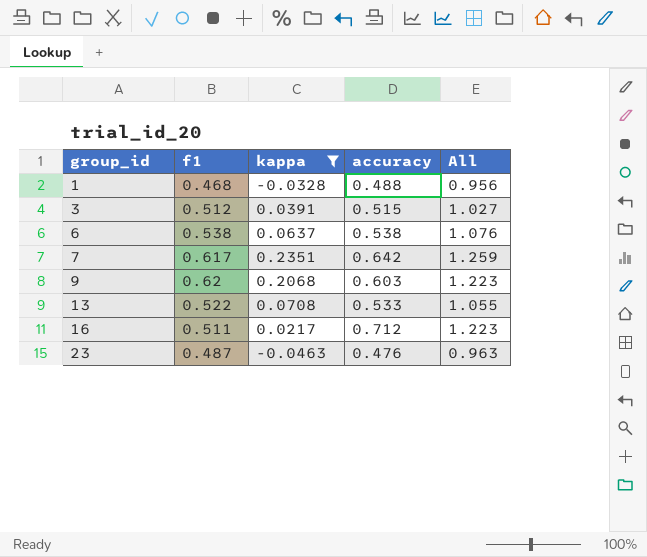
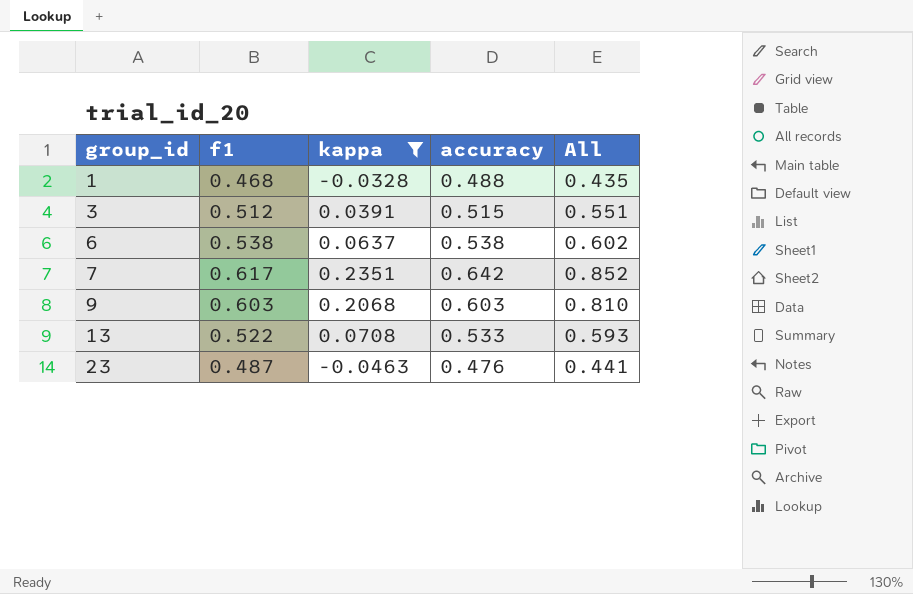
column All | formula: [f1] + [accuracy] -> [f1] + [kappa]
row 16: 0.511 | 0.0217 | 0.712 | 1.223 -> none
9 | f1: 0.62 -> 0.603

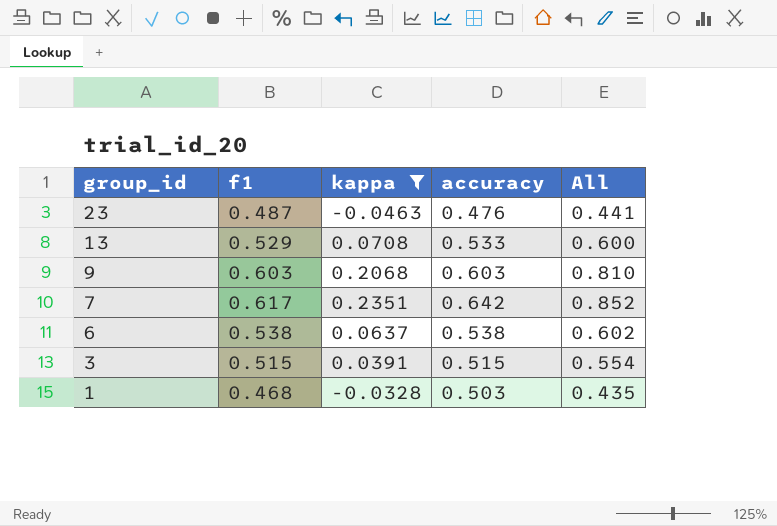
row order: group_id ascending -> group_id descending
13 | f1: 0.522 -> 0.529
13 | All: 0.593 -> 0.600
3 | f1: 0.512 -> 0.515
3 | All: 0.551 -> 0.554
1 | accuracy: 0.488 -> 0.503

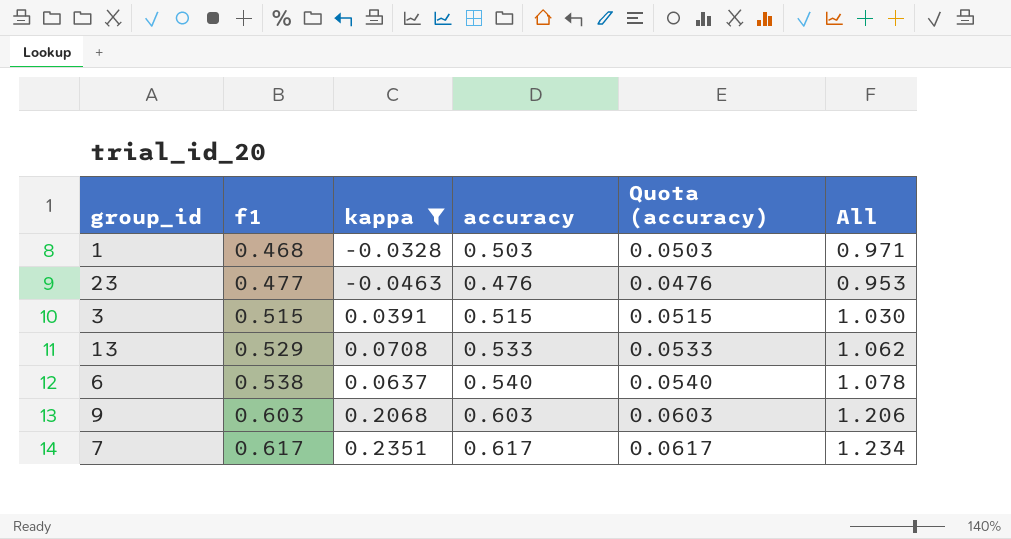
row order: group_id descending -> f1 ascending
column Quota (accuracy) | formula: none -> [accuracy] * 0.1
column All | formula: [f1] + [kappa] -> [f1] + [accuracy]
23 | f1: 0.487 -> 0.477
6 | accuracy: 0.538 -> 0.540
7 | accuracy: 0.642 -> 0.617

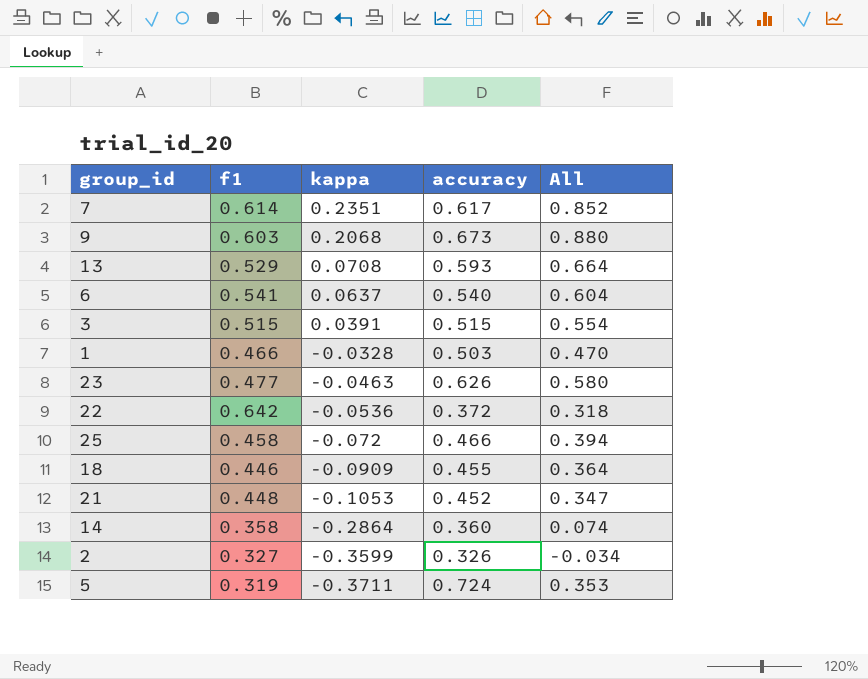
filter: kappa >= -0.0463 -> none
row order: f1 ascending -> kappa descending
column Quota (accuracy) | formula: [accuracy] * 0.1 -> none
column All | formula: [f1] + [accuracy] -> [kappa] + [accuracy]
7 | f1: 0.617 -> 0.614
9 | accuracy: 0.603 -> 0.673
13 | accuracy: 0.533 -> 0.593
6 | f1: 0.538 -> 0.541
1 | f1: 0.468 -> 0.466
23 | accuracy: 0.476 -> 0.626

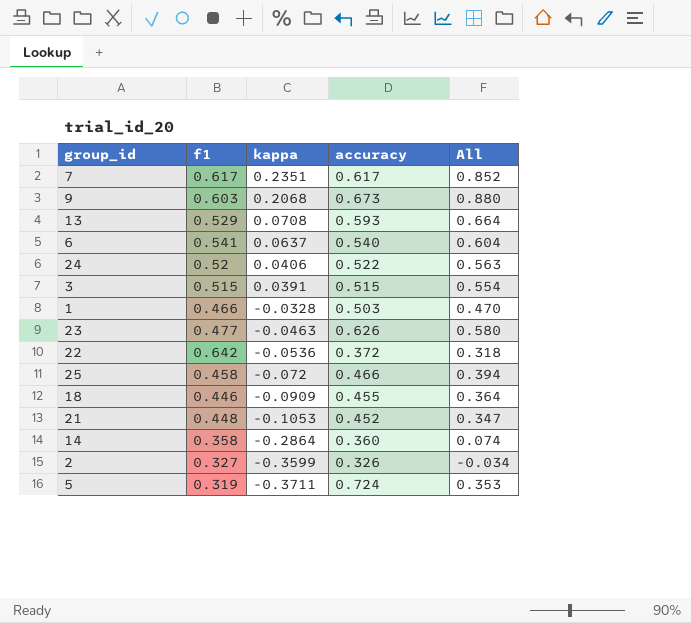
7 | f1: 0.614 -> 0.617
row 24: none -> 0.52 | 0.0406 | 0.522 | 0.563

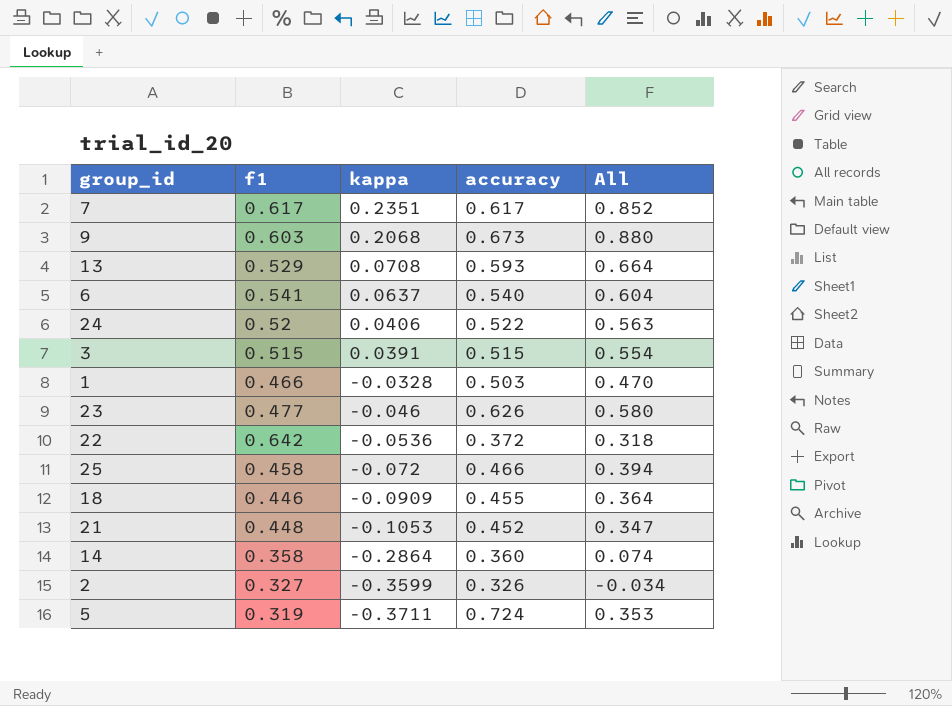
23 | kappa: -0.0463 -> -0.046

